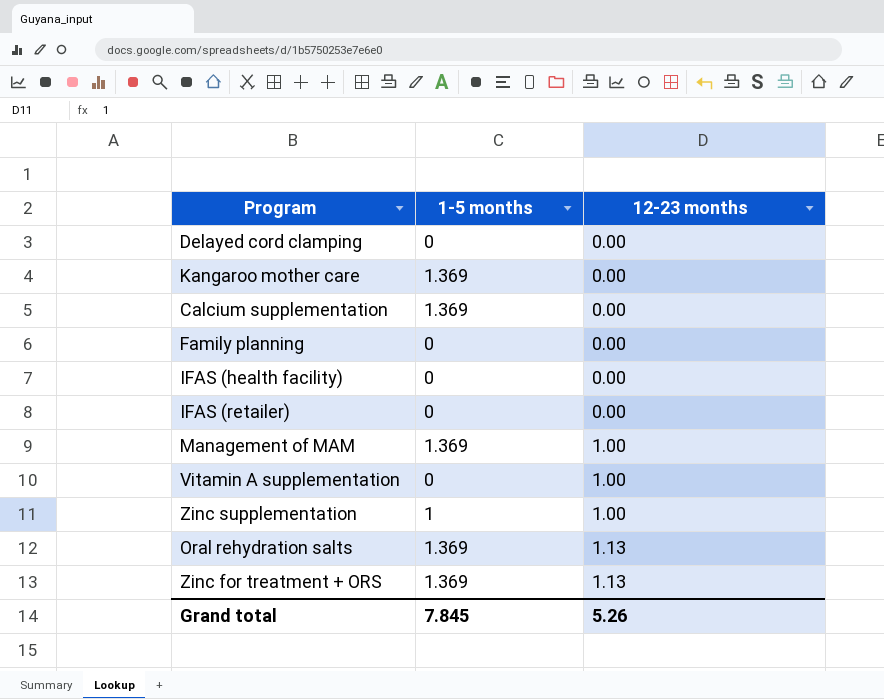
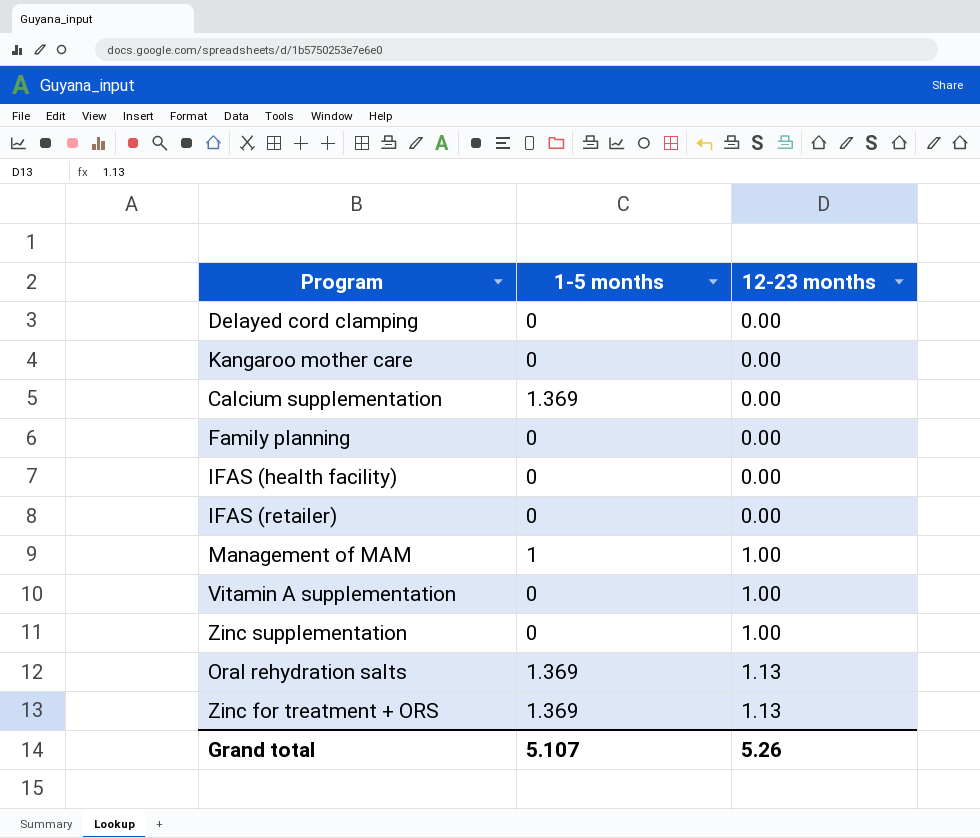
Kangaroo mother care | 1-5 months: 1.369 -> 0
Management of MAM | 1-5 months: 1.369 -> 1
Zinc supplementation | 1-5 months: 1 -> 0
Grand total | 1-5 months: 7.845 -> 5.107

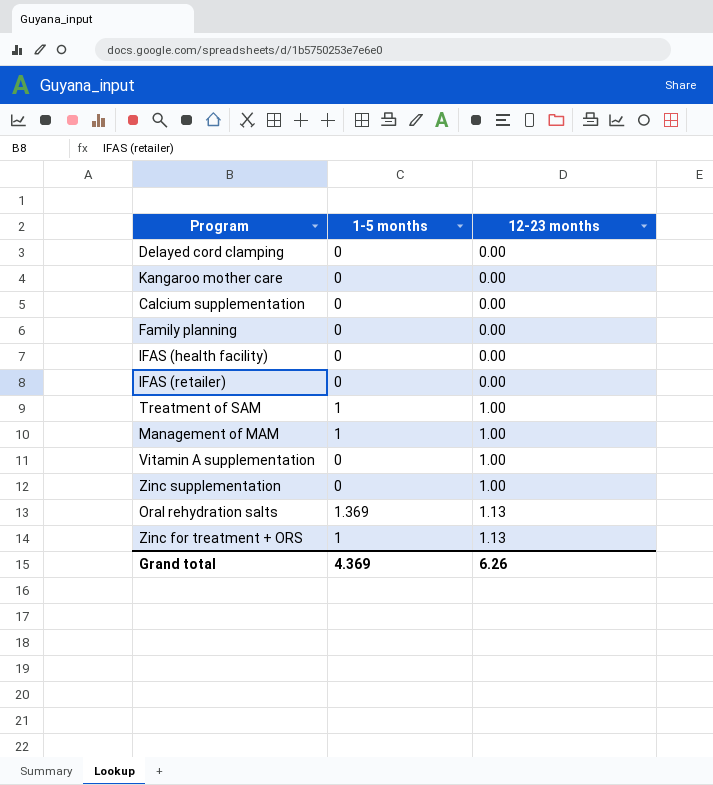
Calcium supplementation | 1-5 months: 1.369 -> 0
row Treatment of SAM: none -> 1 | 1.00
Zinc for treatment + ORS | 1-5 months: 1.369 -> 1
Grand total | 1-5 months: 5.107 -> 4.369
Grand total | 12-23 months: 5.26 -> 6.26

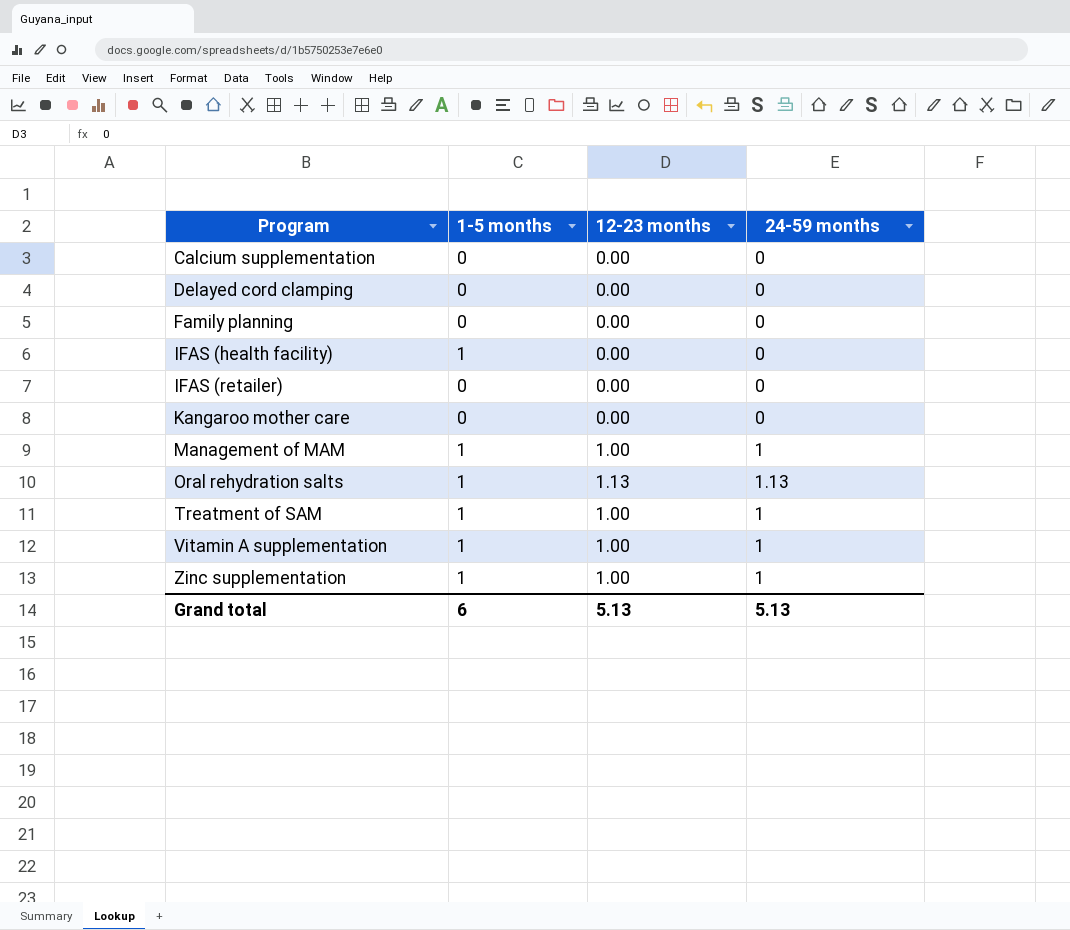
row order: 12-23 months ascending -> Program ascending
column 24-59 months | position: none -> 4
row Zinc for treatment + ORS: 1 | 1.13 -> none
IFAS (health facility) | 1-5 months: 0 -> 1
Oral rehydration salts | 1-5 months: 1.369 -> 1
Vitamin A supplementation | 1-5 months: 0 -> 1
Zinc supplementation | 1-5 months: 0 -> 1
Grand total | 1-5 months: 4.369 -> 6
Grand total | 12-23 months: 6.26 -> 5.13

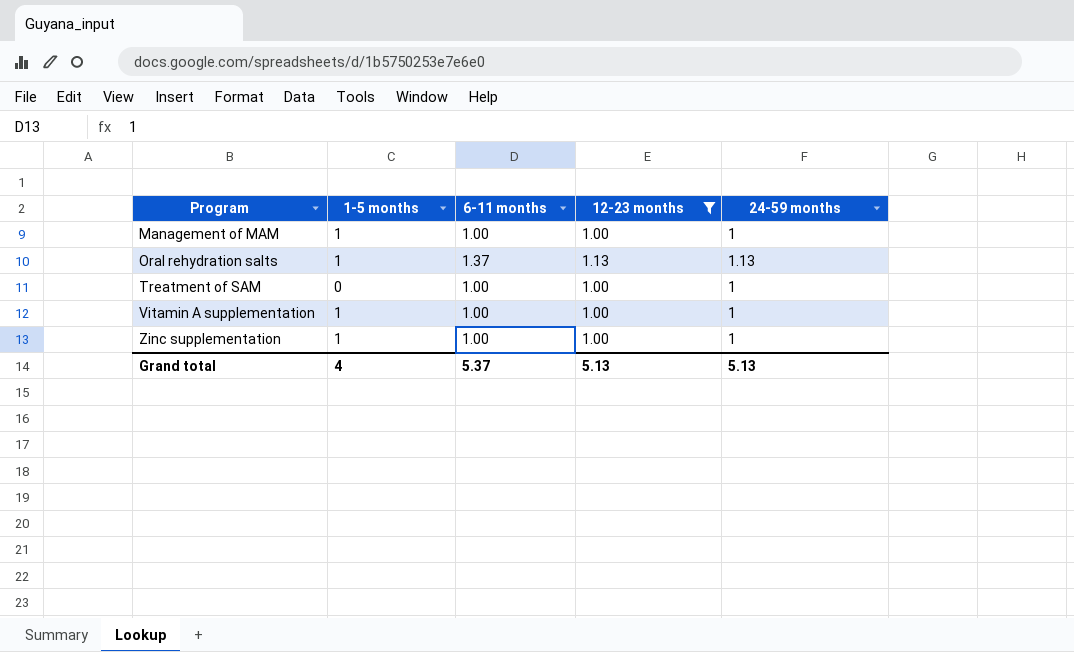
filter: none -> 12-23 months != 0.00
column 6-11 months | position: none -> 3
Treatment of SAM | 1-5 months: 1 -> 0
Grand total | 1-5 months: 6 -> 4

